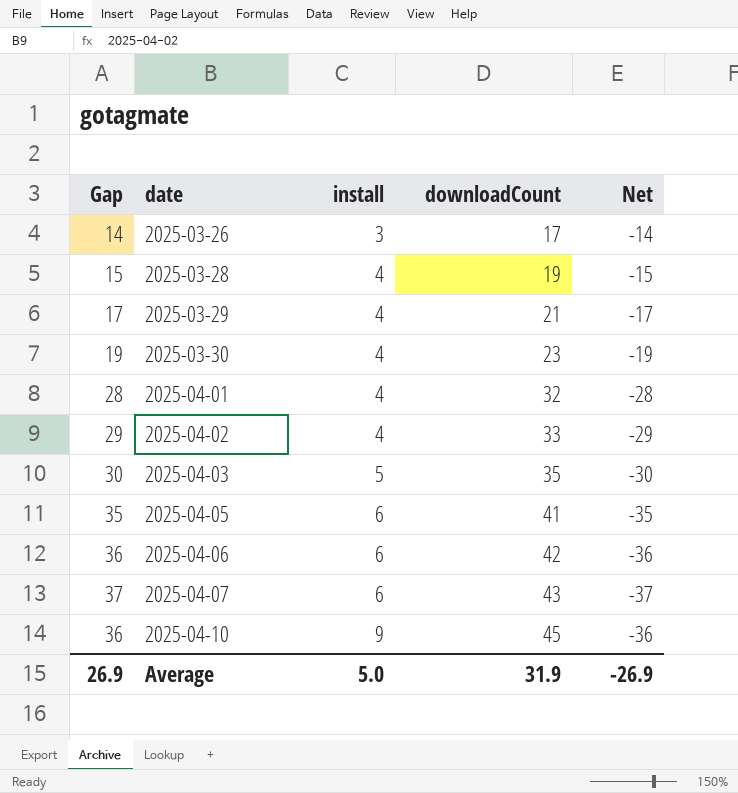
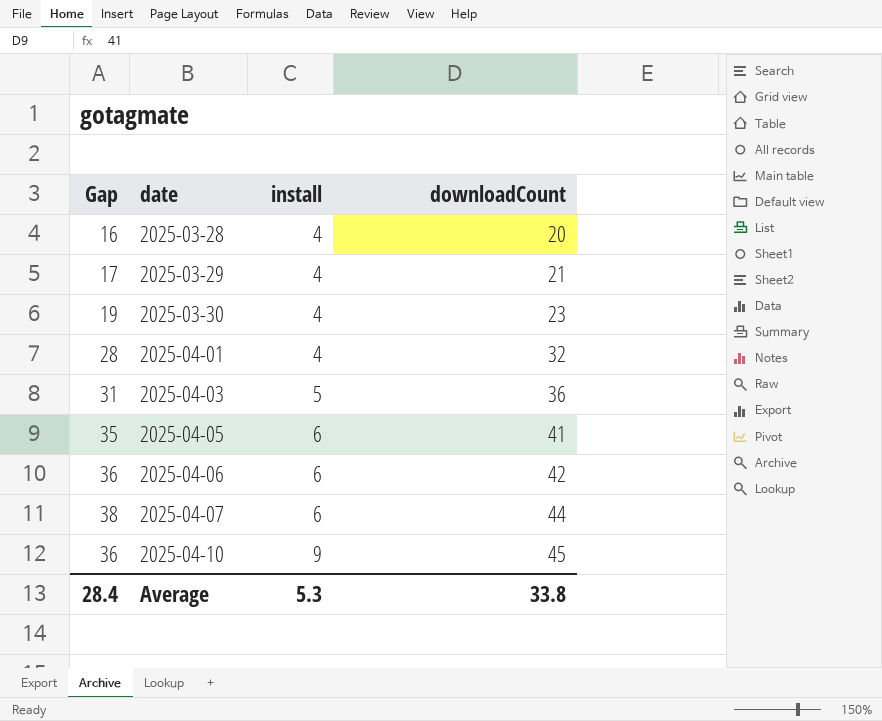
column Net | formula: [install] - [downloadCount] -> none
row 2025-03-26: 14 | 3 | 17 | -14 -> none
row 2025-04-02: 29 | 4 | 33 | -29 -> none
2025-03-28 | Gap: 15 -> 16
2025-03-28 | downloadCount: 19 -> 20
2025-04-03 | Gap: 30 -> 31
2025-04-03 | downloadCount: 35 -> 36
2025-04-07 | Gap: 37 -> 38
2025-04-07 | downloadCount: 43 -> 44
Average | Gap: 26.9 -> 28.4
Average | install: 5.0 -> 5.3
Average | downloadCount: 31.9 -> 33.8

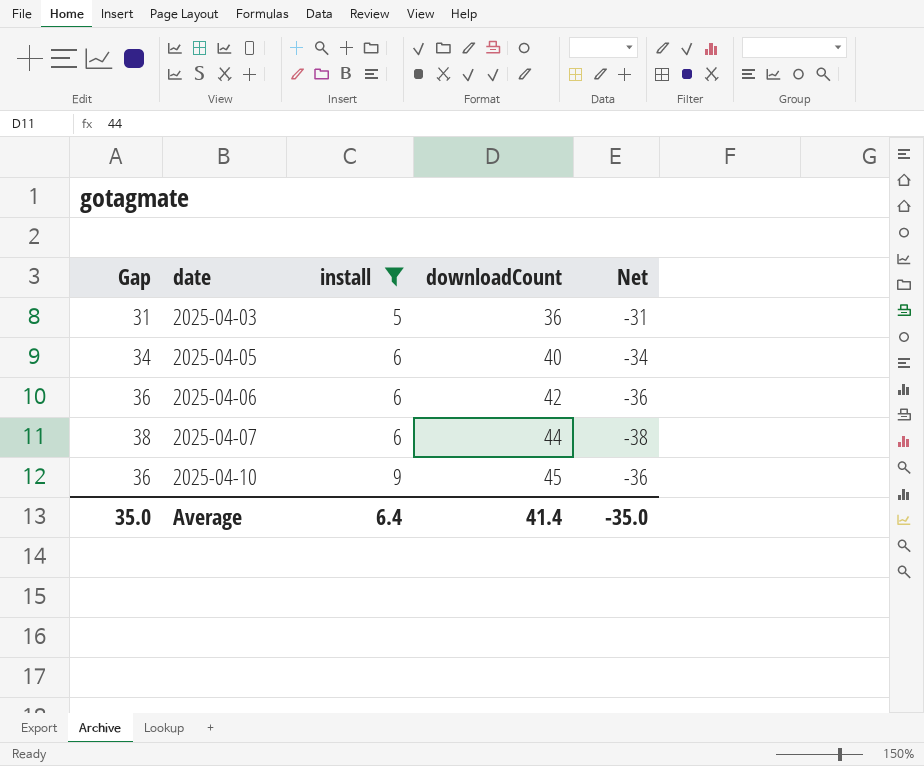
filter: none -> install != 4
column Net | formula: none -> [install] - [downloadCount]
2025-04-05 | Gap: 35 -> 34
2025-04-05 | downloadCount: 41 -> 40
Average | Gap: 28.4 -> 35.0
Average | install: 5.3 -> 6.4
Average | downloadCount: 33.8 -> 41.4

